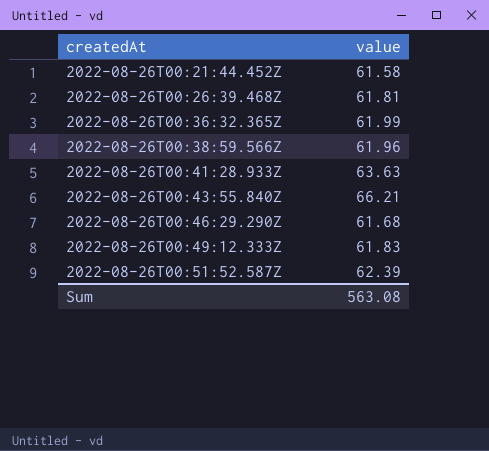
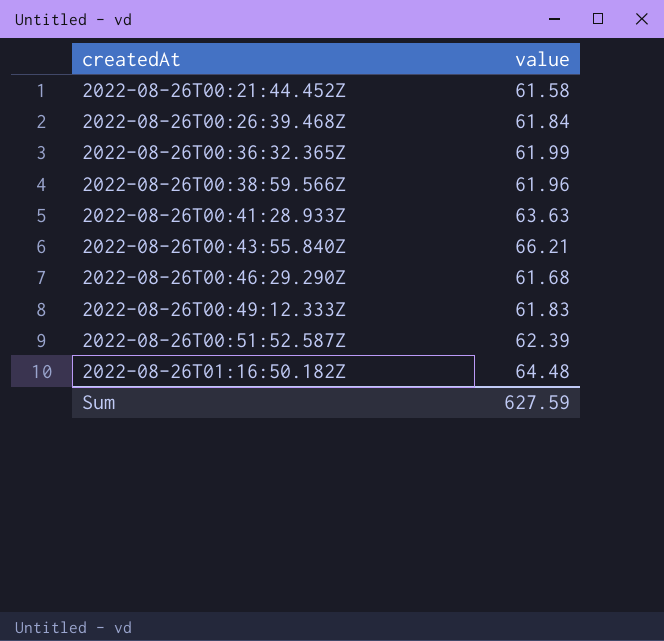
2022-08-26T00:26:39.468Z | value: 61.81 -> 61.84
row 2022-08-26T01:16:50.182Z: none -> 64.48
Sum | value: 563.08 -> 627.59

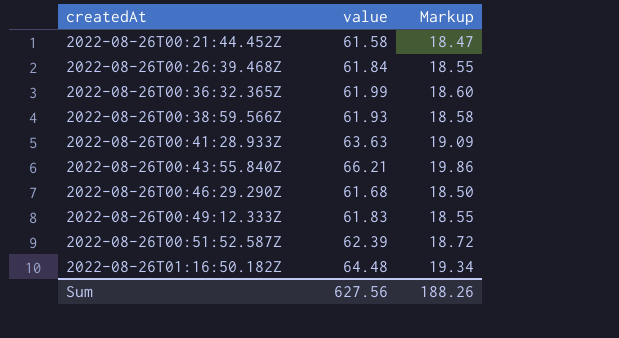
column Markup | formula: none -> [value] * 0.3
2022-08-26T00:38:59.566Z | value: 61.96 -> 61.93
Sum | value: 627.59 -> 627.56

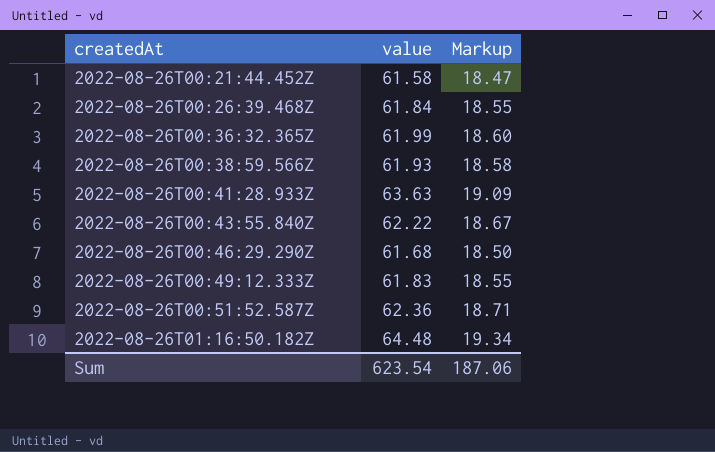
2022-08-26T00:43:55.840Z | value: 66.21 -> 62.22
2022-08-26T00:43:55.840Z | Markup: 19.86 -> 18.67
2022-08-26T00:51:52.587Z | value: 62.39 -> 62.36
2022-08-26T00:51:52.587Z | Markup: 18.72 -> 18.71
Sum | value: 627.56 -> 623.54
Sum | Markup: 188.26 -> 187.06

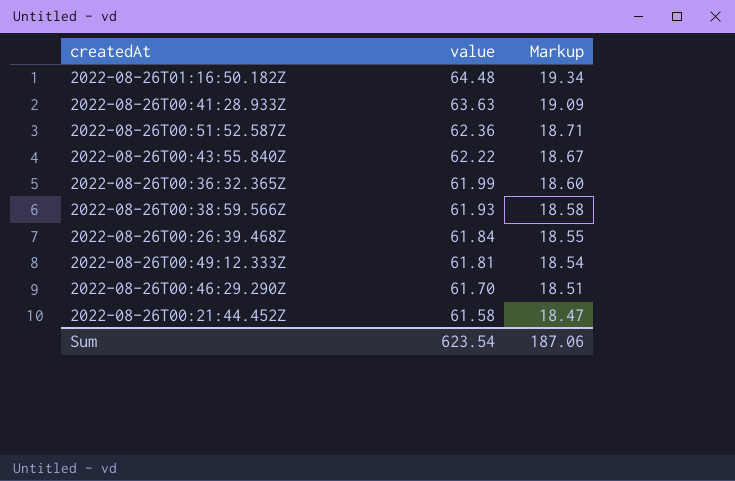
row order: createdAt ascending -> value descending
2022-08-26T00:49:12.333Z | value: 61.83 -> 61.81
2022-08-26T00:49:12.333Z | Markup: 18.55 -> 18.54
2022-08-26T00:46:29.290Z | value: 61.68 -> 61.70
2022-08-26T00:46:29.290Z | Markup: 18.50 -> 18.51

